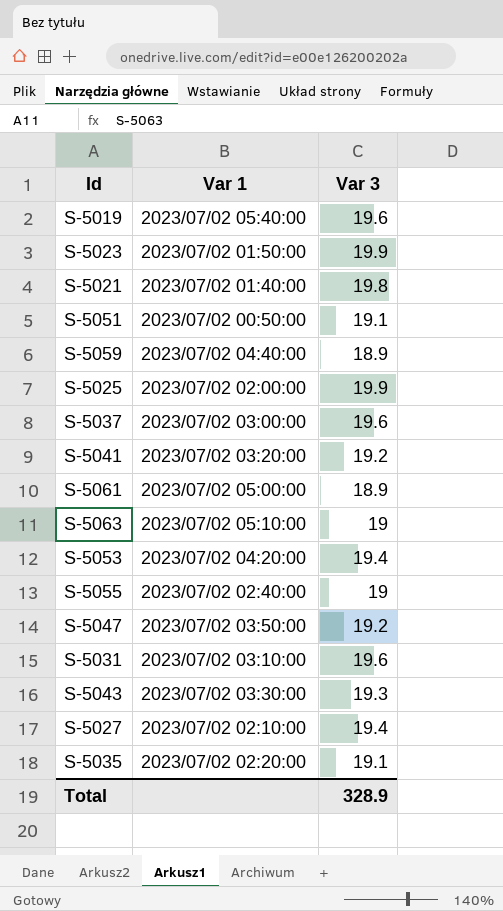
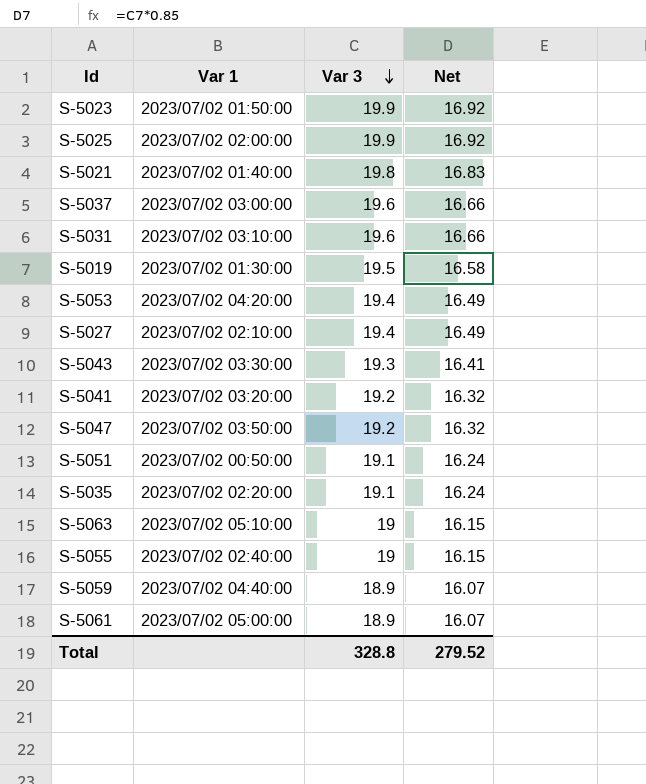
row order: none -> Var 3 descending
column Net | formula: none -> [Var 3] * 0.85
S-5019 | Var 1: 2023/07/02 05:40:00 -> 2023/07/02 01:30:00
S-5019 | Var 3: 19.6 -> 19.5
Total | Var 3: 328.9 -> 328.8

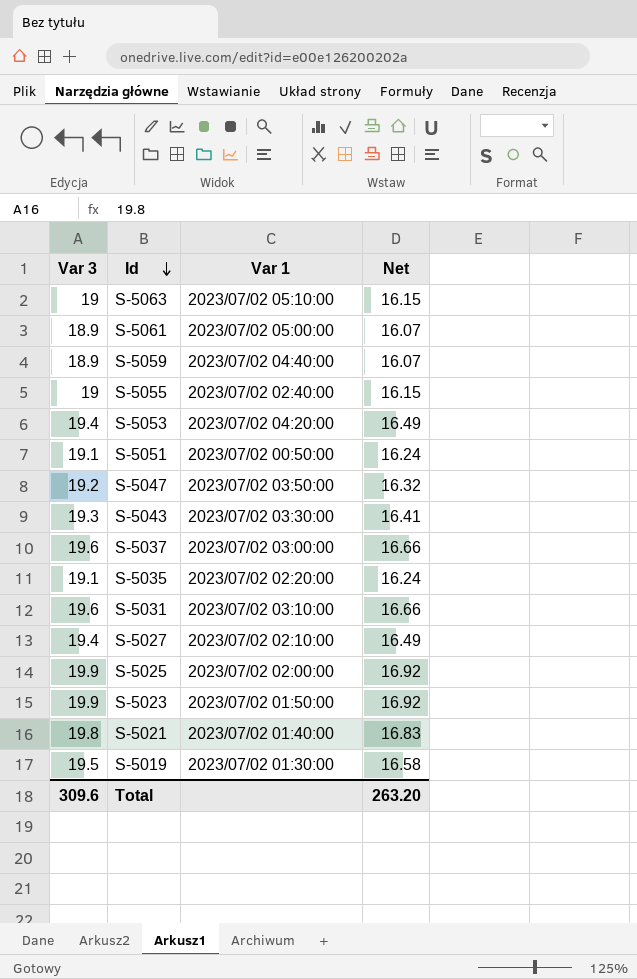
row order: Var 3 descending -> Id descending
column Var 3 | position: 3 -> 1
row S-5041: 2023/07/02 03:20:00 | 19.2 | 16.32 -> none
Total | Var 3: 328.8 -> 309.6
Total | Net: 279.52 -> 263.20

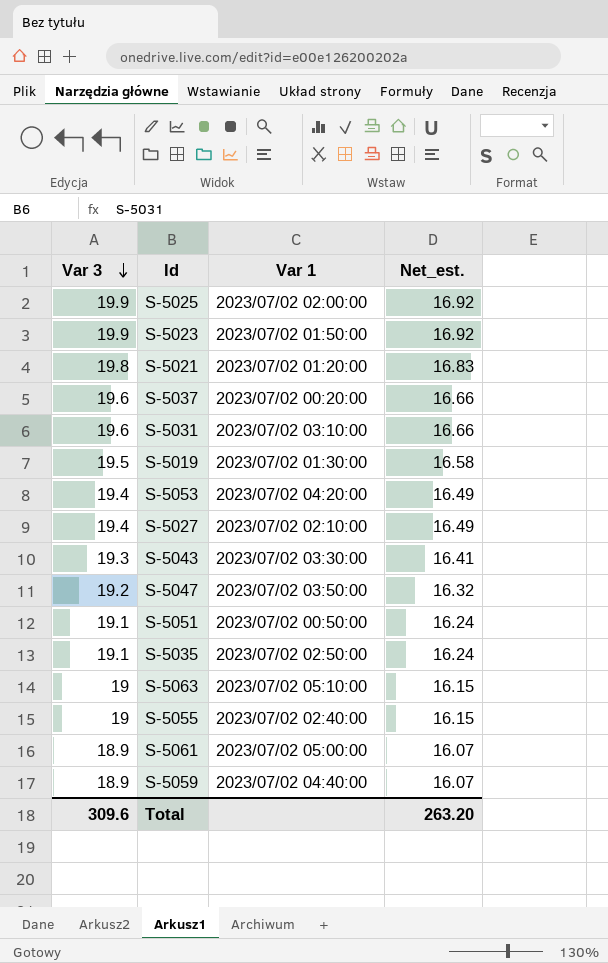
row order: Id descending -> Var 3 descending
column name: Net -> Net_est.
S-5021 | Var 1: 2023/07/02 01:40:00 -> 2023/07/02 01:20:00
S-5037 | Var 1: 2023/07/02 03:00:00 -> 2023/07/02 00:20:00
S-5035 | Var 1: 2023/07/02 02:20:00 -> 2023/07/02 02:50:00

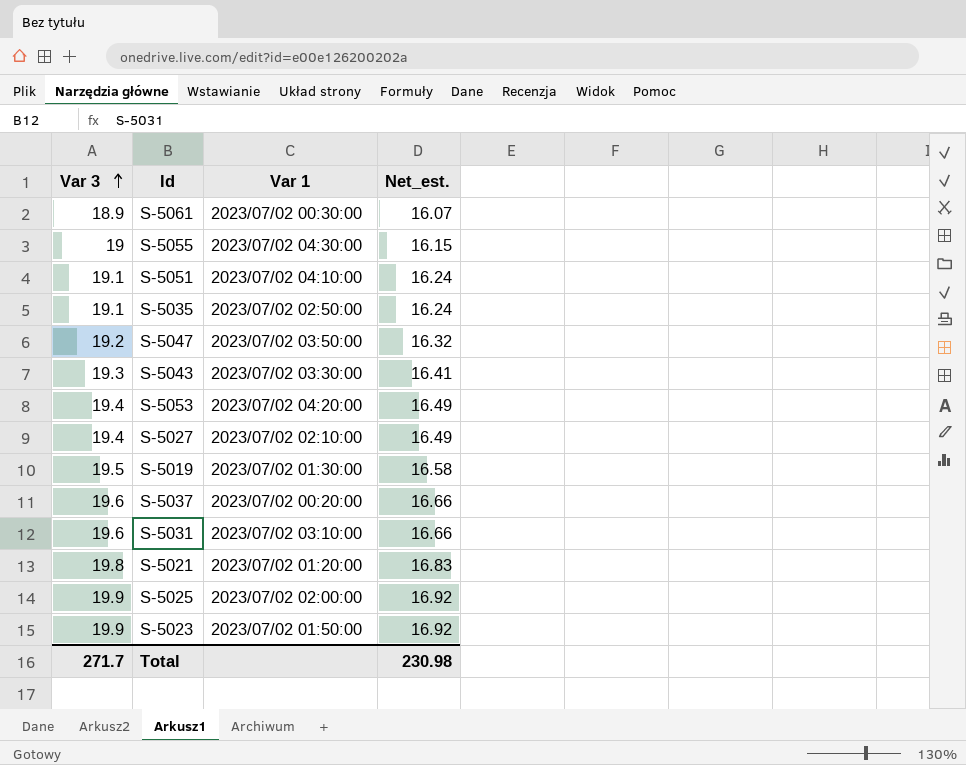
row order: Var 3 descending -> Var 3 ascending
row S-5063: 19 | 2023/07/02 05:10:00 | 16.15 -> none
row S-5059: 18.9 | 2023/07/02 04:40:00 | 16.07 -> none
S-5061 | Var 1: 2023/07/02 05:00:00 -> 2023/07/02 00:30:00
S-5055 | Var 1: 2023/07/02 02:40:00 -> 2023/07/02 04:30:00
S-5051 | Var 1: 2023/07/02 00:50:00 -> 2023/07/02 04:10:00
Total | Var 3: 309.6 -> 271.7
Total | Net_est.: 263.20 -> 230.98

